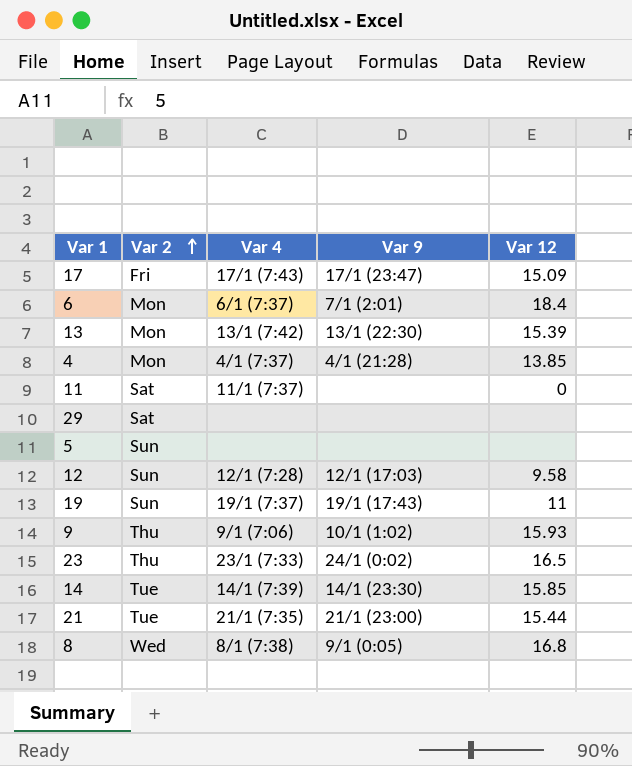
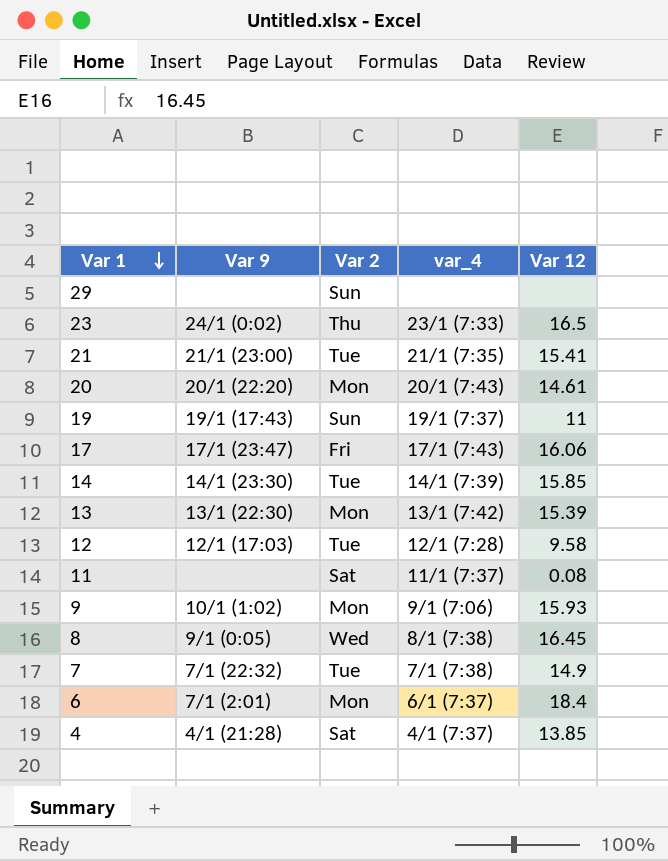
row order: Var 2 ascending -> Var 1 descending
column Var 9 | position: 4 -> 2
column name: Var 4 -> var_4
row 5: Sun | none | none | none -> none
29 | Var 2: Sat -> Sun
21 | Var 12: 15.44 -> 15.41
row 20: none -> 20/1 (22:20) | Mon | 20/1 (7:43) | 14.61
17 | Var 12: 15.09 -> 16.06
12 | Var 2: Sun -> Tue
11 | Var 12: 0 -> 0.08
9 | Var 2: Thu -> Mon
8 | Var 12: 16.8 -> 16.45
row 7: none -> 7/1 (22:32) | Tue | 7/1 (7:38) | 14.9
4 | Var 2: Mon -> Sat

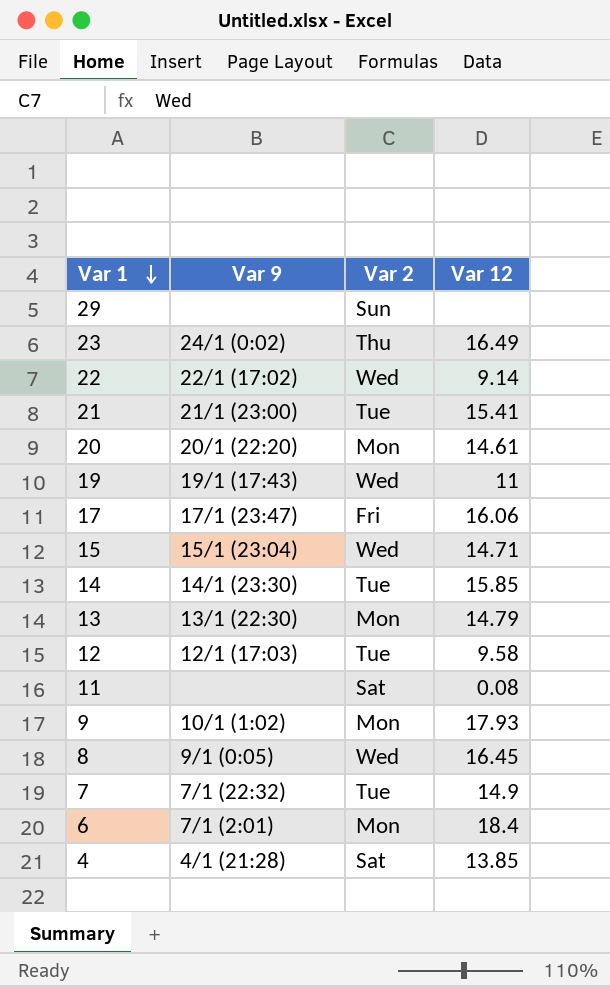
column var_4 | position: 4 -> none
23 | Var 12: 16.5 -> 16.49
row 22: none -> 22/1 (17:02) | Wed | 9.14
19 | Var 2: Sun -> Wed
row 15: none -> 15/1 (23:04) | Wed | 14.71
13 | Var 12: 15.39 -> 14.79
9 | Var 12: 15.93 -> 17.93

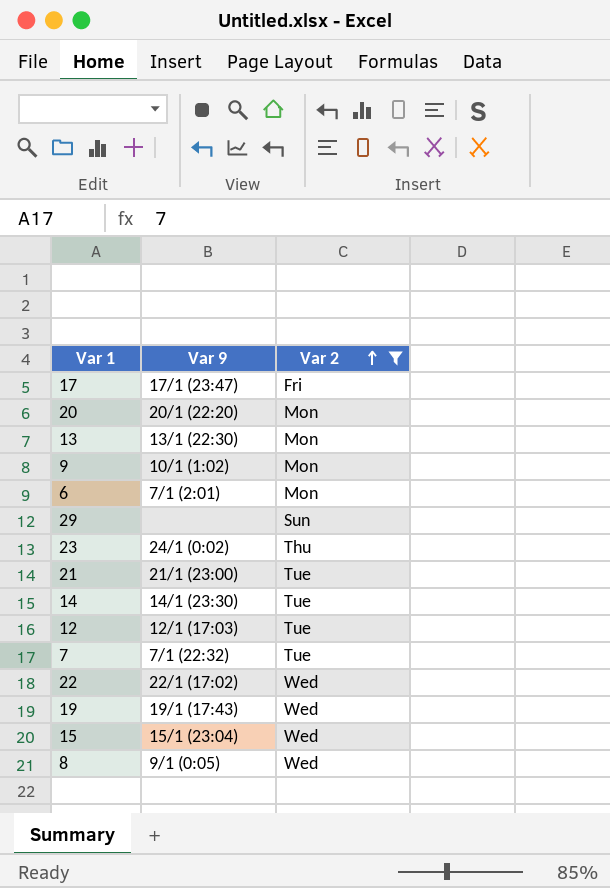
filter: none -> Var 2 != Sat
row order: Var 1 descending -> Var 2 ascending
column Var 12 | position: 4 -> none

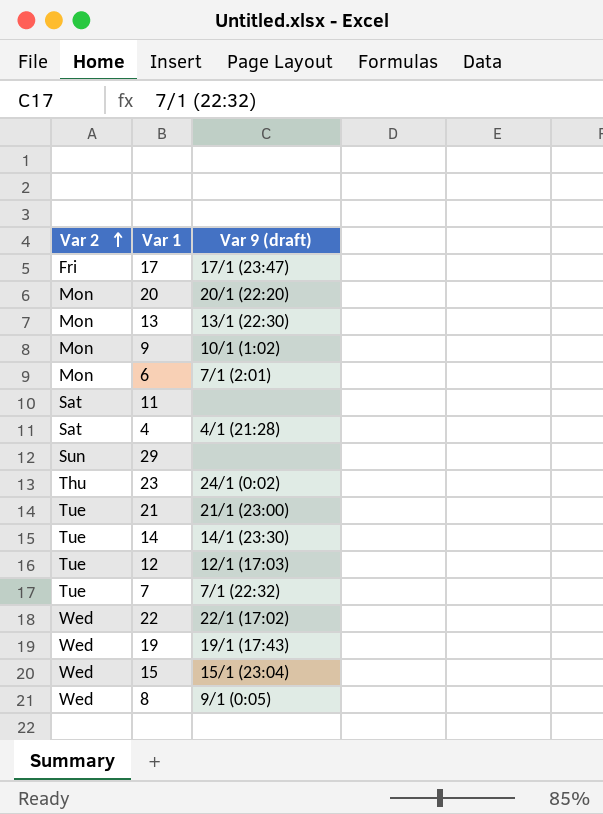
filter: Var 2 != Sat -> none
column Var 2 | position: 3 -> 1
column name: Var 9 -> Var 9 (draft)

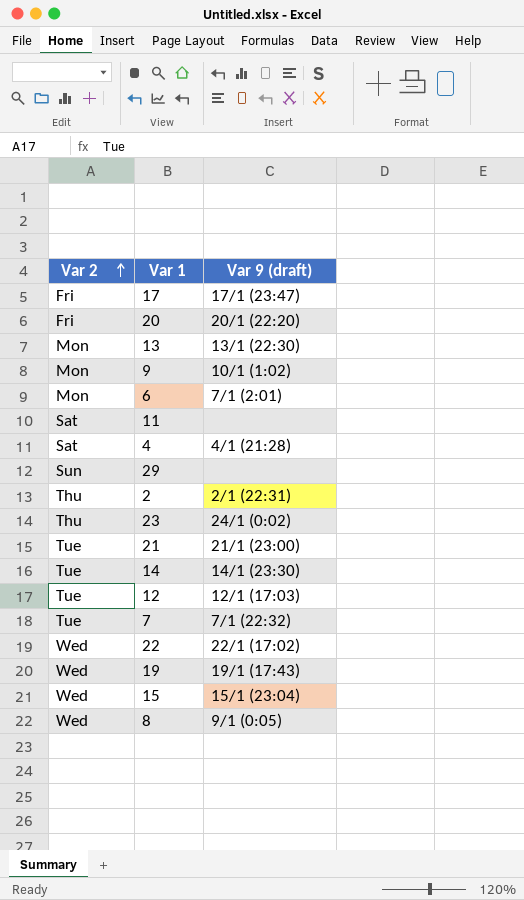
20 | Var 2: Mon -> Fri
row 2: none -> Thu | 2/1 (22:31)

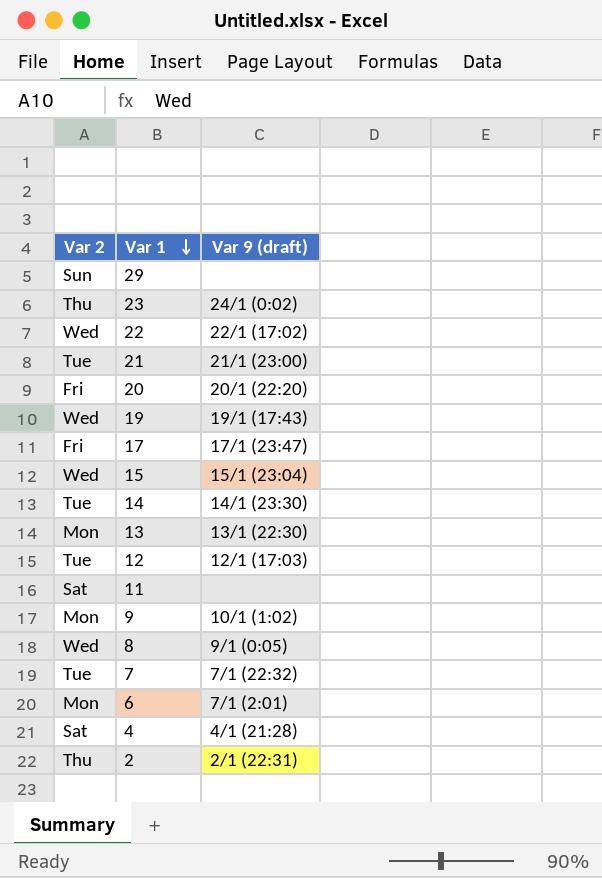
row order: Var 2 ascending -> Var 1 descending

